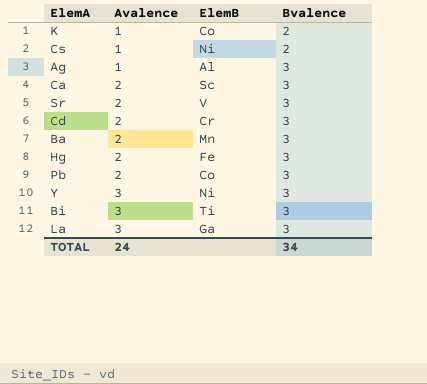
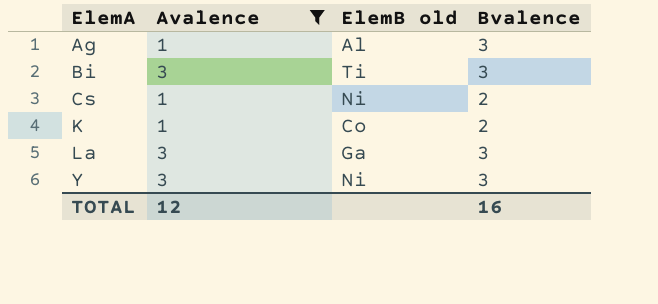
filter: none -> Avalence != 2
row order: Avalence ascending -> ElemA ascending
column name: ElemB -> ElemB old
TOTAL | Avalence: 24 -> 12
TOTAL | Bvalence: 34 -> 16

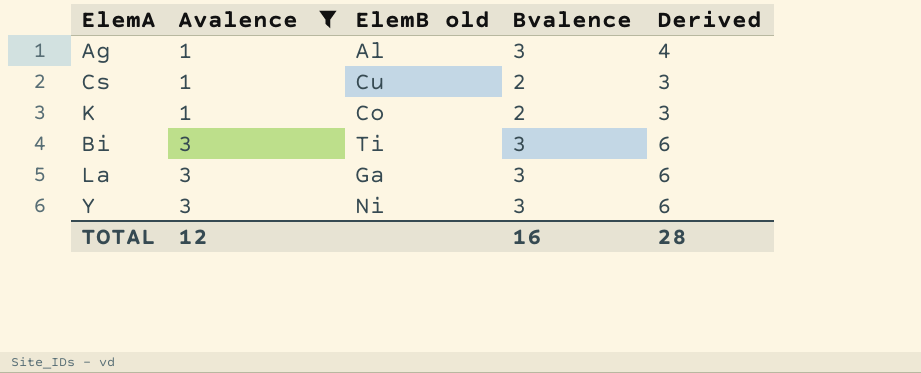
row order: ElemA ascending -> Avalence ascending
column Derived | formula: none -> [Avalence] + [Bvalence]
Cs | ElemB old: Ni -> Cu

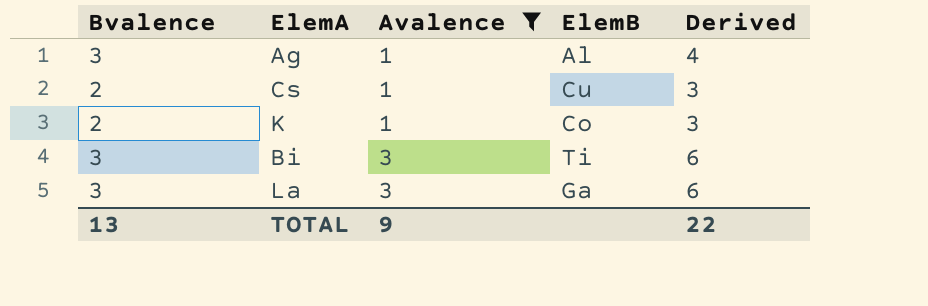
column Bvalence | position: 4 -> 1
column name: ElemB old -> ElemB
row Y: 3 | Ni | 3 | 6 -> none
TOTAL | Bvalence: 16 -> 13
TOTAL | Avalence: 12 -> 9
TOTAL | Derived: 28 -> 22

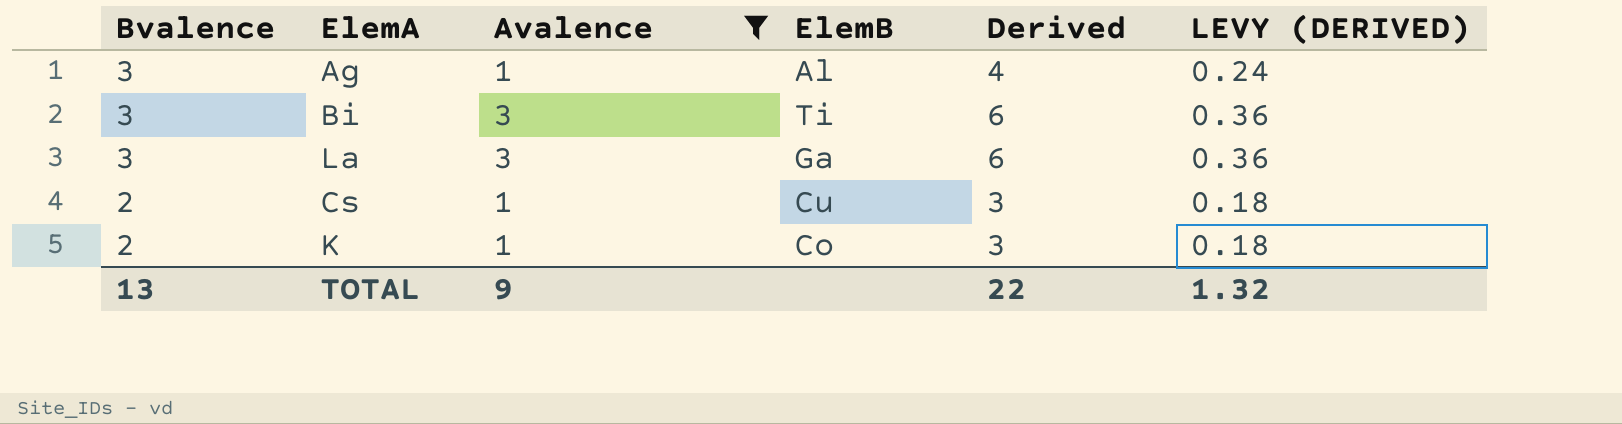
row order: Avalence ascending -> Bvalence descending
column LEVY (DERIVED) | formula: none -> [Derived] * 0.06

